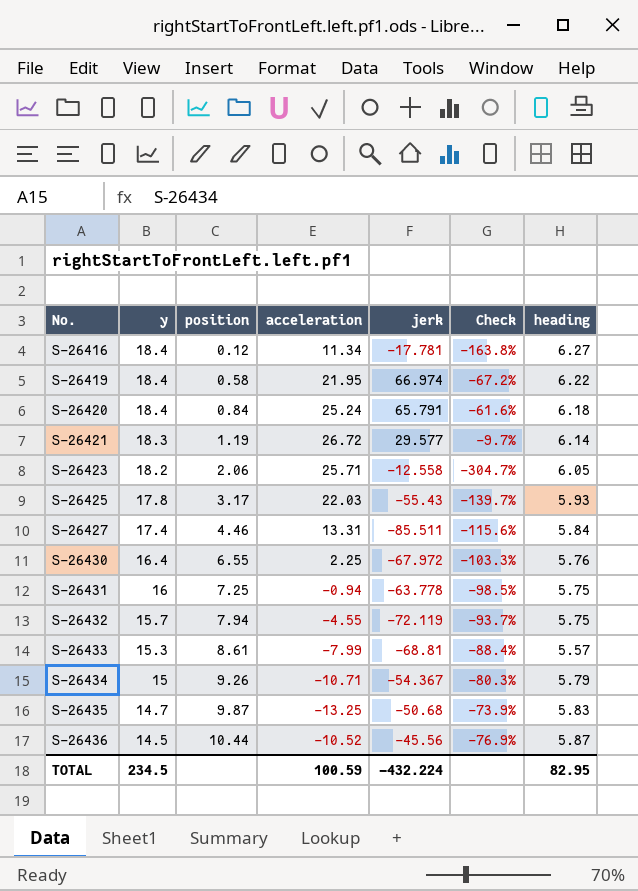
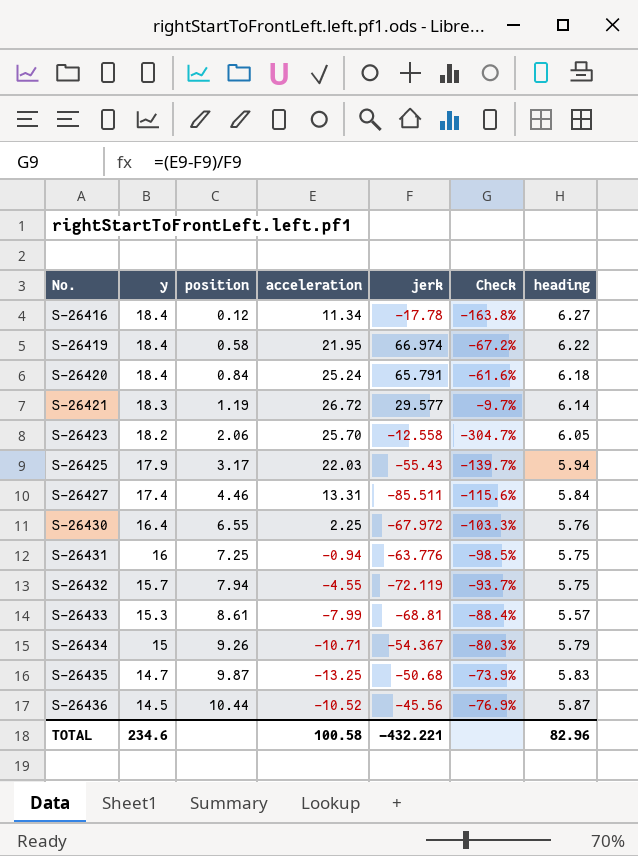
S-26416 | jerk: -17.781 -> -17.78
S-26423 | acceleration: 25.71 -> 25.70
S-26425 | y: 17.8 -> 17.9
S-26425 | heading: 5.93 -> 5.94
S-26431 | jerk: -63.778 -> -63.776
TOTAL | y: 234.5 -> 234.6
TOTAL | acceleration: 100.59 -> 100.58
TOTAL | jerk: -432.224 -> -432.221
TOTAL | heading: 82.95 -> 82.96

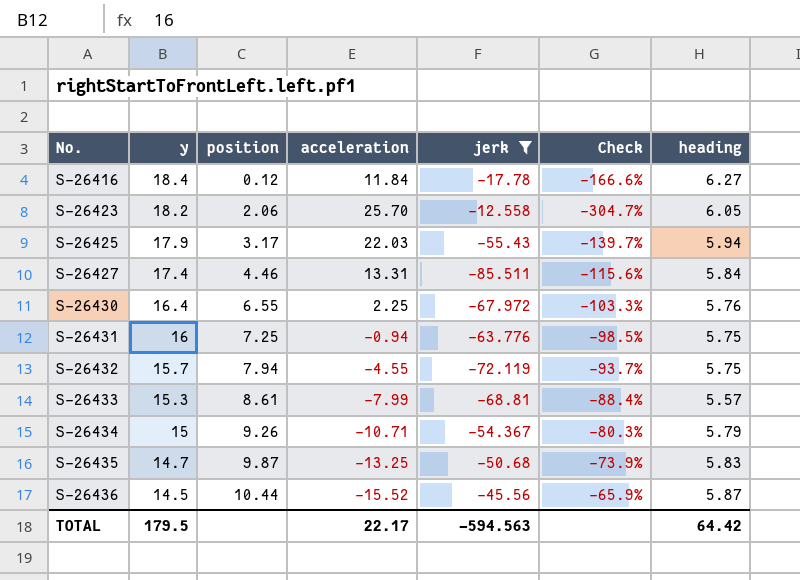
filter: none -> jerk <= -12.558
S-26416 | acceleration: 11.34 -> 11.84
S-26416 | Check: -163.8% -> -166.6%
S-26436 | acceleration: -10.52 -> -15.52
S-26436 | Check: -76.9% -> -65.9%
TOTAL | y: 234.6 -> 179.5
TOTAL | acceleration: 100.58 -> 22.17
TOTAL | jerk: -432.221 -> -594.563
TOTAL | heading: 82.96 -> 64.42

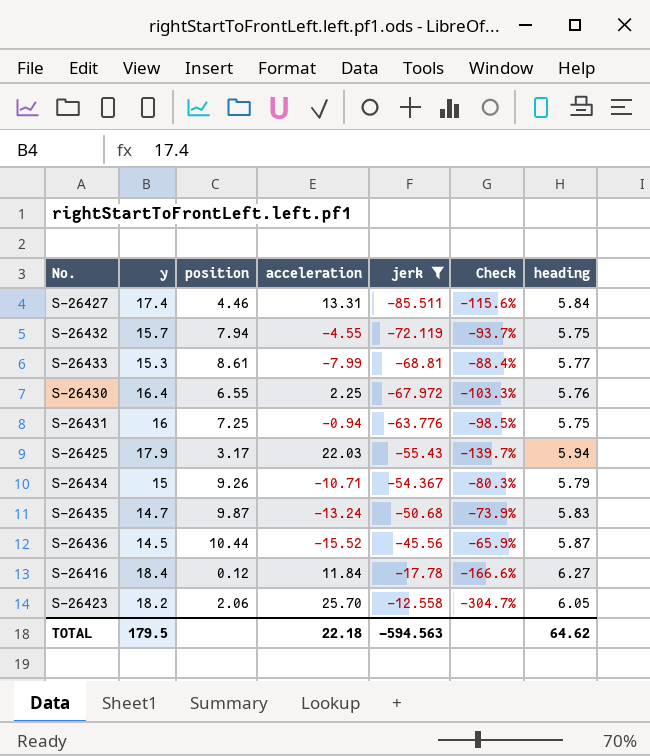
row order: No. ascending -> jerk ascending
S-26433 | heading: 5.57 -> 5.77
S-26435 | acceleration: -13.25 -> -13.24
TOTAL | acceleration: 22.17 -> 22.18
TOTAL | heading: 64.42 -> 64.62

